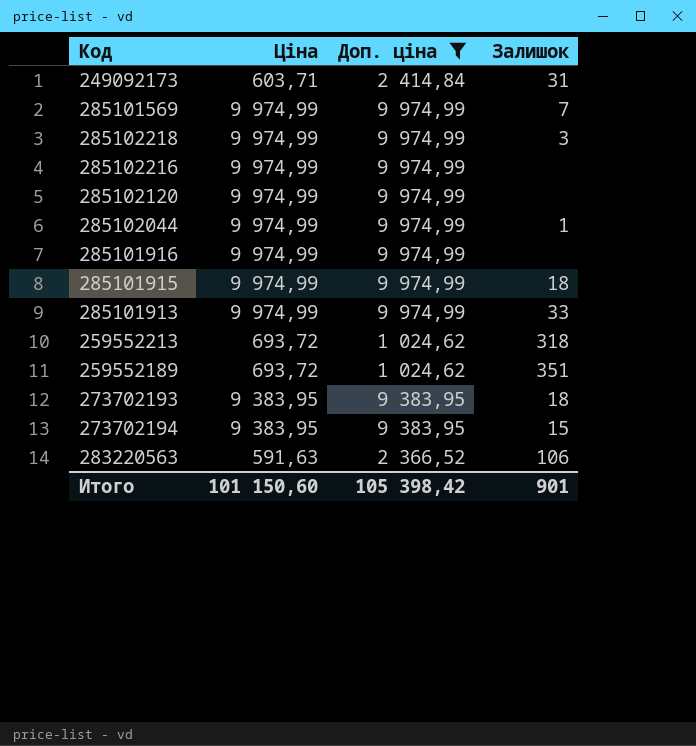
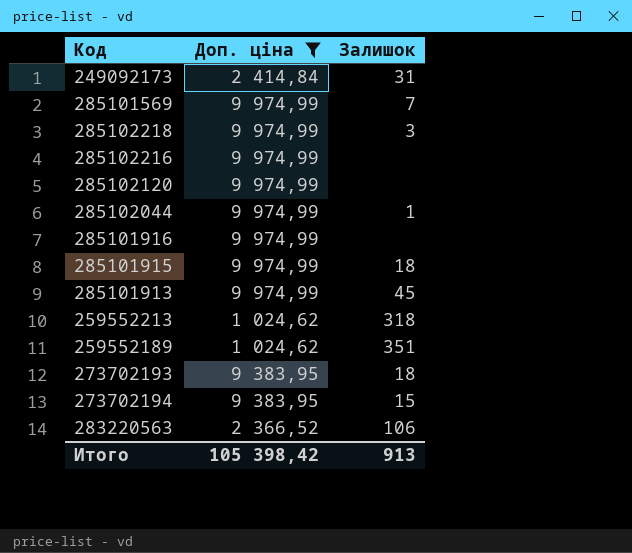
column Ціна | position: 2 -> none
285101913 | Залишок: 33 -> 45
Итого | Залишок: 901 -> 913

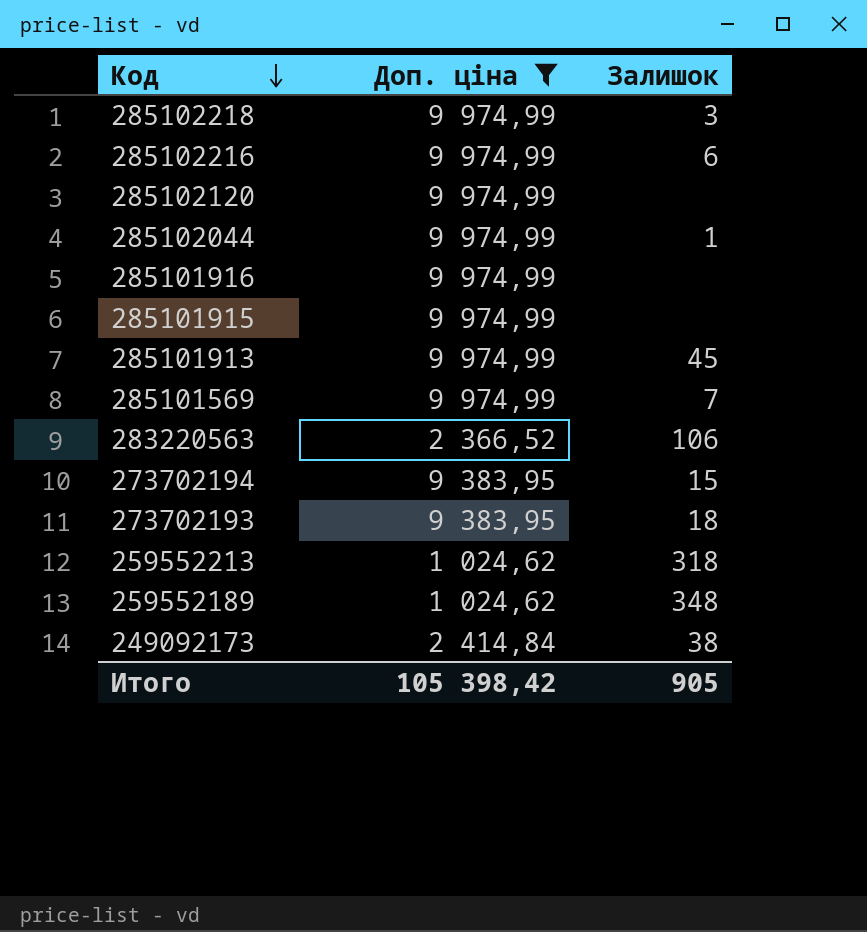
row order: none -> Код descending
285102216 | Залишок: none -> 6
285101915 | Залишок: 18 -> none
259552189 | Залишок: 351 -> 348
249092173 | Залишок: 31 -> 38
Итого | Залишок: 913 -> 905

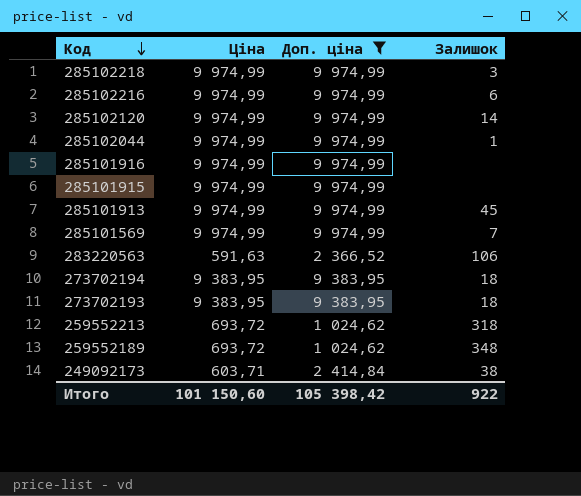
column Ціна | position: none -> 2
285102120 | Залишок: none -> 14
273702194 | Залишок: 15 -> 18
Итого | Залишок: 905 -> 922

